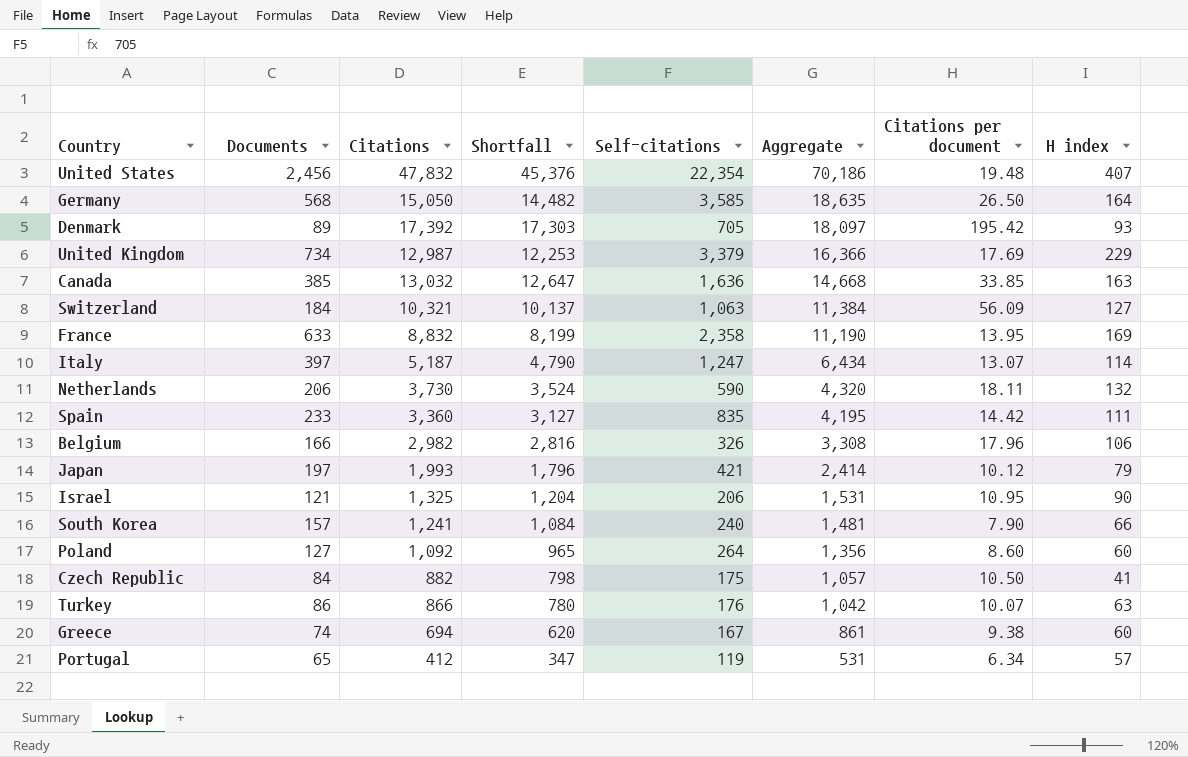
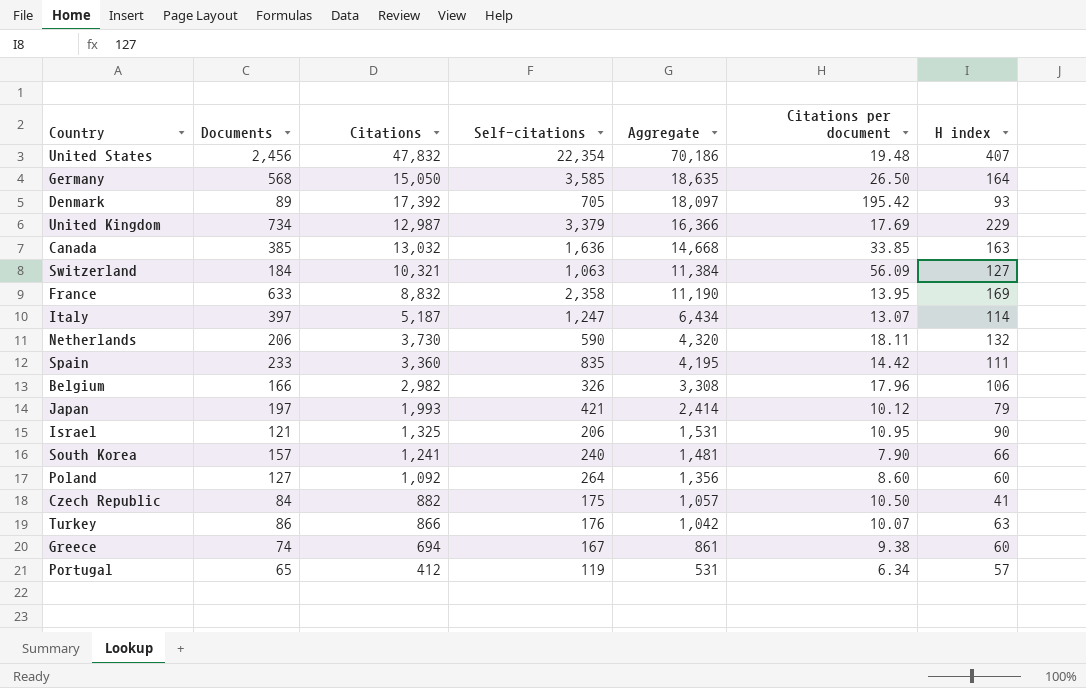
column Shortfall | formula: [Citations] - [Documents] -> none

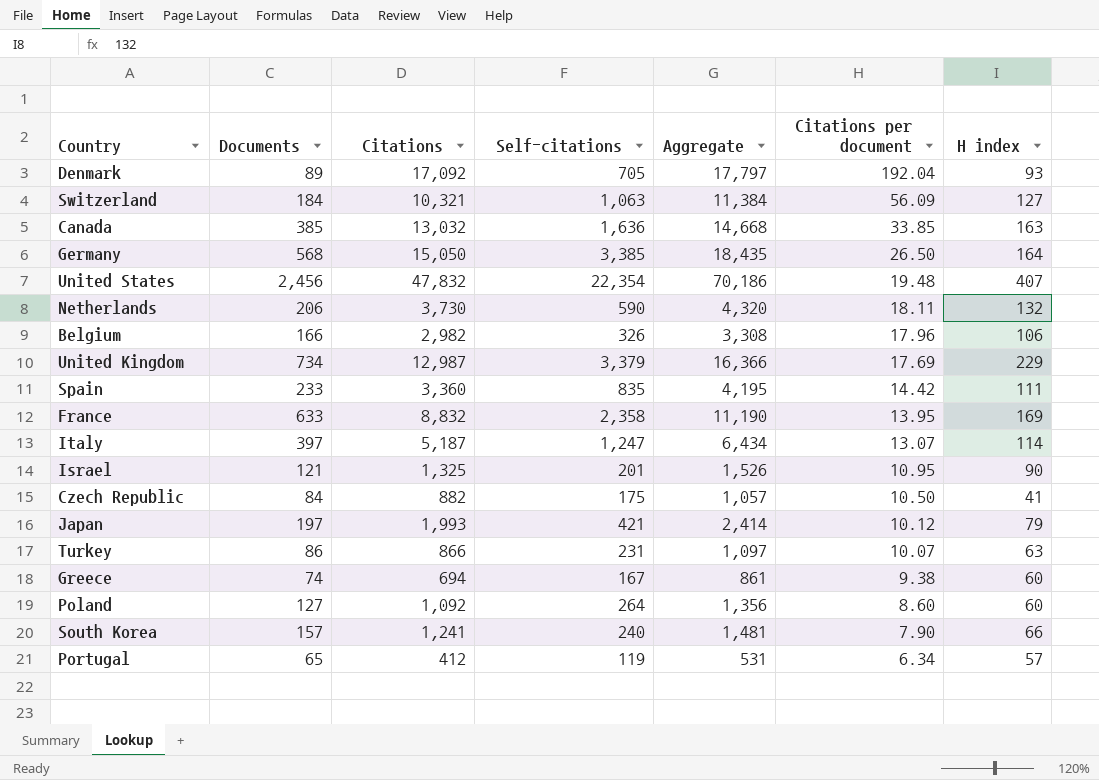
row order: Aggregate descending -> Citations per document descending
Denmark | Citations: 17,392 -> 17,092
Denmark | Aggregate: 18,097 -> 17,797
Denmark | Citations per document: 195.42 -> 192.04
Germany | Self-citations: 3,585 -> 3,385
Germany | Aggregate: 18,635 -> 18,435
Israel | Self-citations: 206 -> 201
Israel | Aggregate: 1,531 -> 1,526
Turkey | Self-citations: 176 -> 231
Turkey | Aggregate: 1,042 -> 1,097

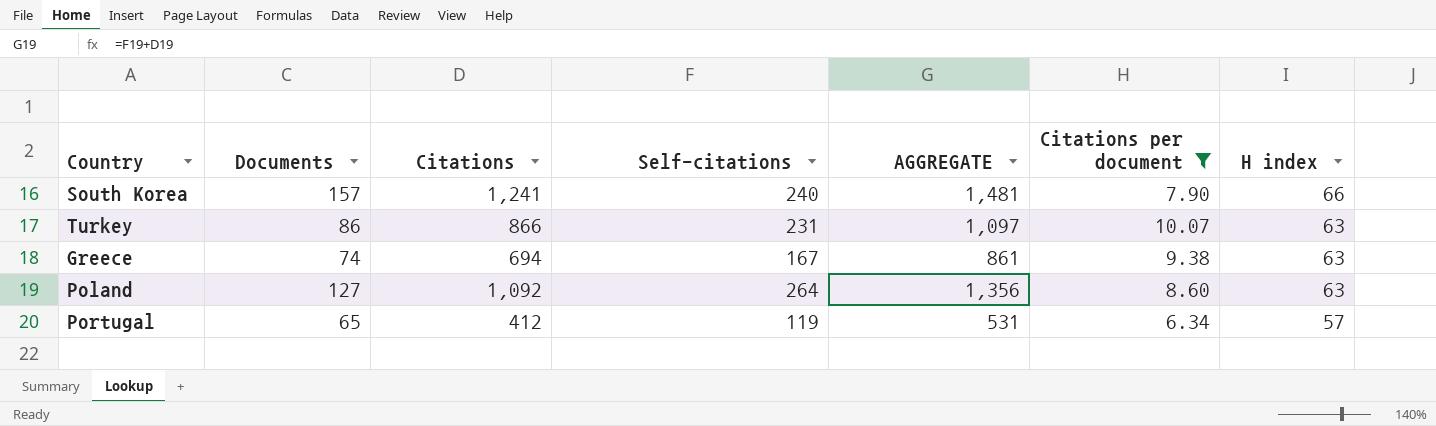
filter: none -> Citations per document <= 10.07
row order: Citations per document descending -> H index descending
column name: Aggregate -> AGGREGATE
Greece | H index: 60 -> 63
Poland | H index: 60 -> 63

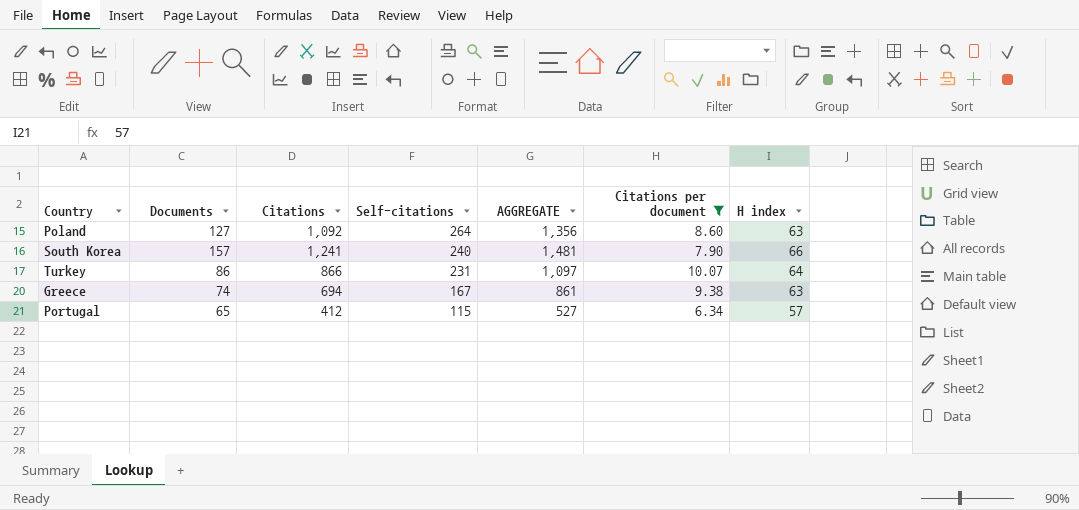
row order: H index descending -> Self-citations descending
Turkey | H index: 63 -> 64
Portugal | Self-citations: 119 -> 115
Portugal | AGGREGATE: 531 -> 527

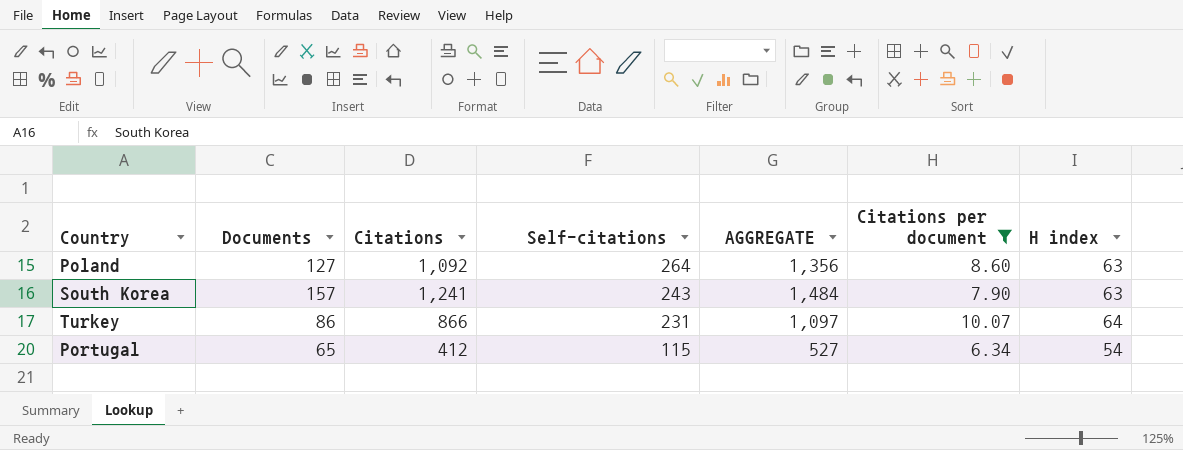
row Greece: 74 | 694 | 167 | 861 | 9.38 | 63 -> none
South Korea | Self-citations: 240 -> 243
South Korea | AGGREGATE: 1,481 -> 1,484
South Korea | H index: 66 -> 63
Portugal | H index: 57 -> 54

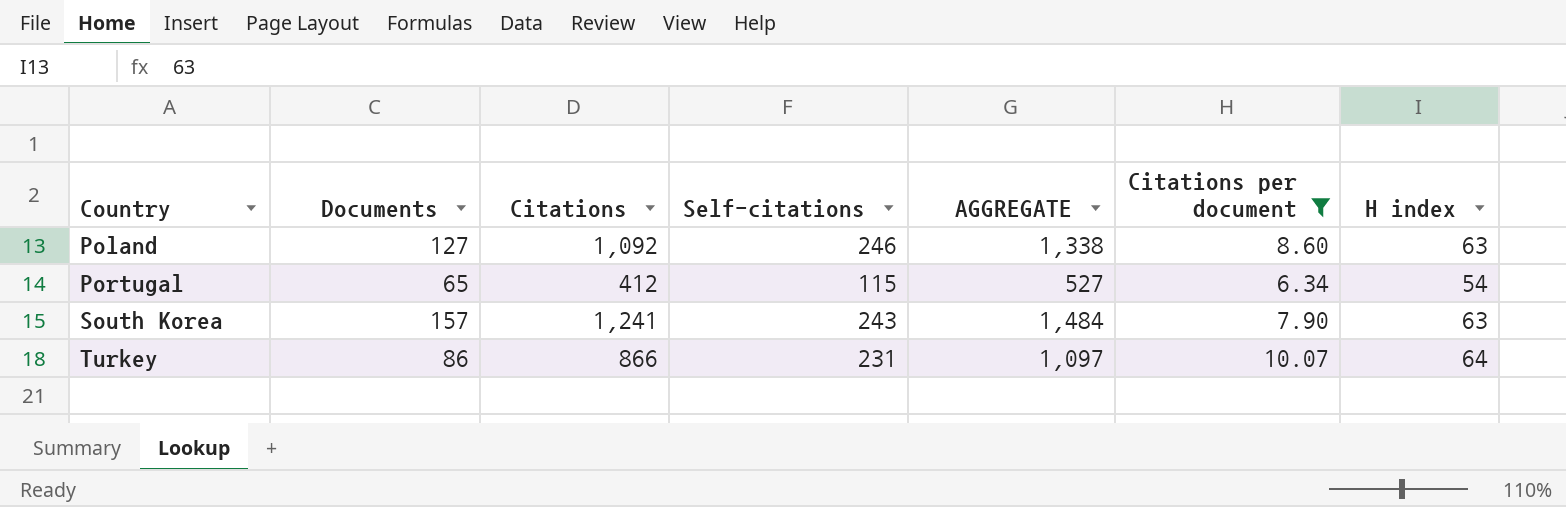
row order: Self-citations descending -> Country ascending
Poland | Self-citations: 264 -> 246
Poland | AGGREGATE: 1,356 -> 1,338

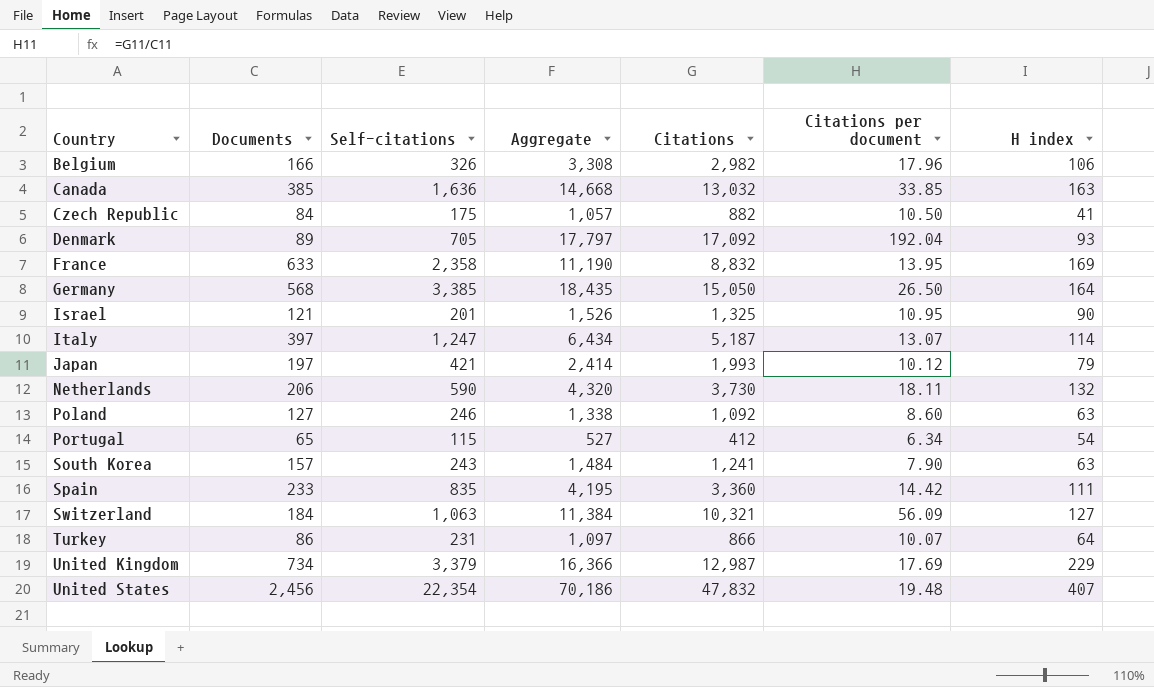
filter: Citations per document <= 10.07 -> none
column name: AGGREGATE -> Aggregate
column Citations | position: 3 -> 5

